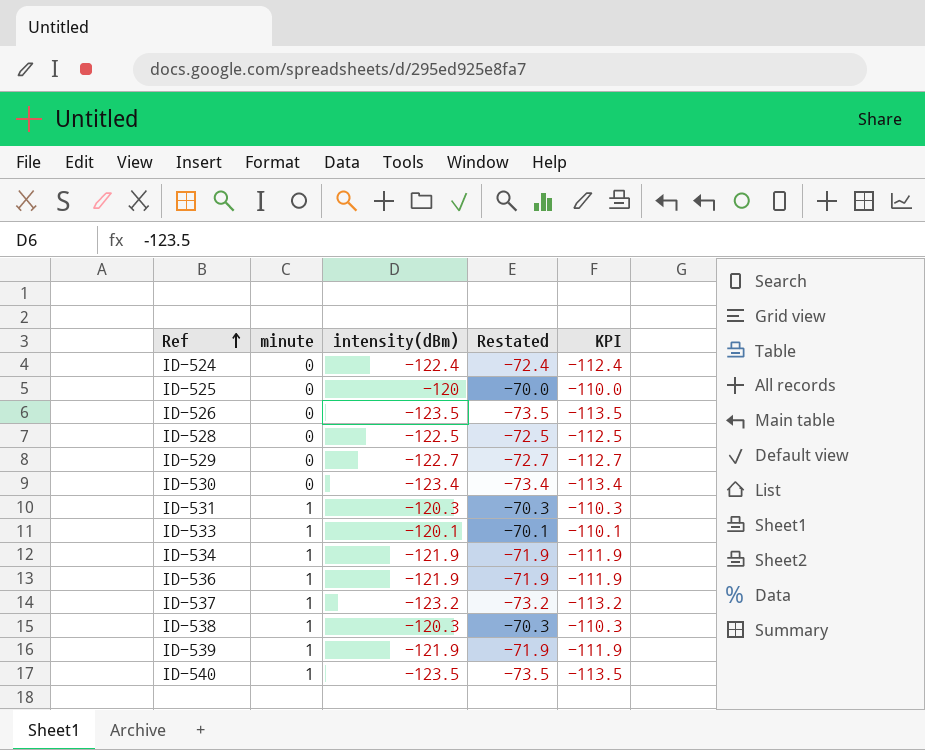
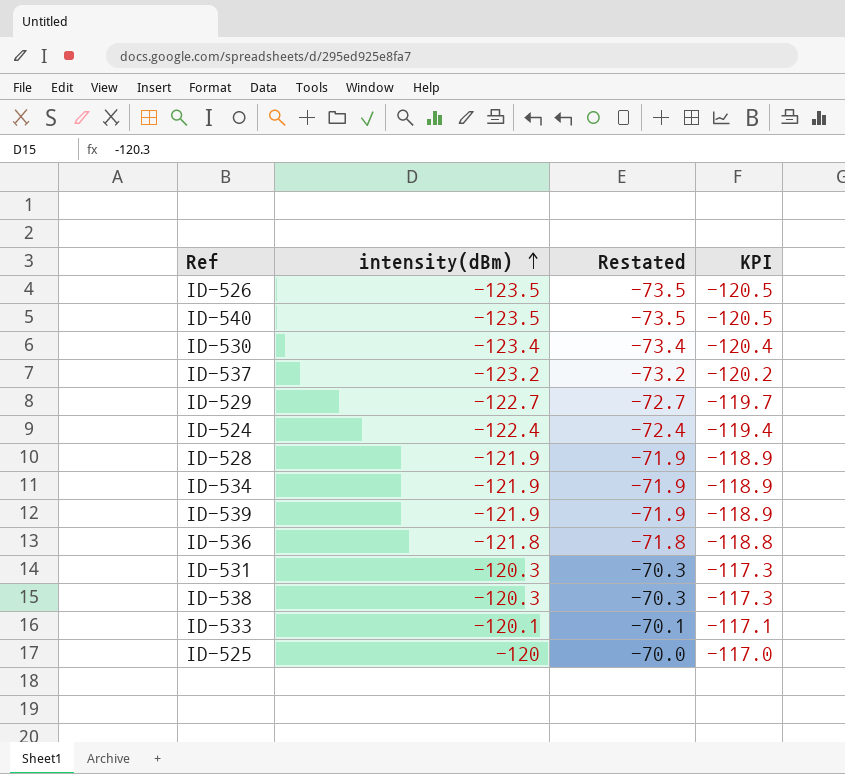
row order: Ref ascending -> intensity(dBm) ascending
column minute | position: 2 -> none
column KPI | formula: [intensity(dBm)] + 10 -> [intensity(dBm)] + 3
ID-528 | intensity(dBm): -122.5 -> -121.9
ID-528 | Restated: -72.5 -> -71.9
ID-536 | intensity(dBm): -121.9 -> -121.8
ID-536 | Restated: -71.9 -> -71.8

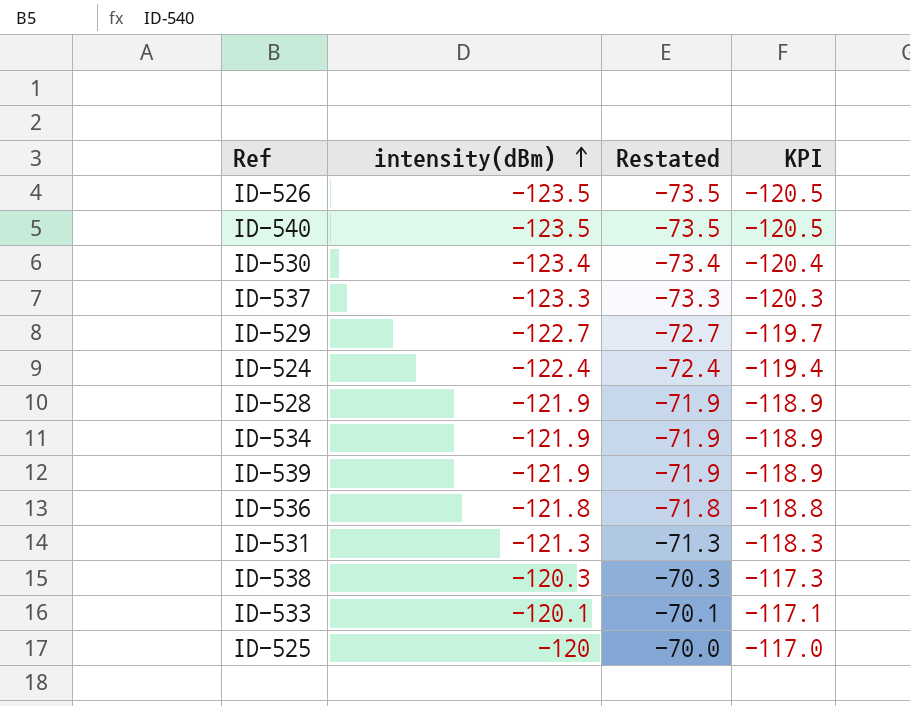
ID-537 | intensity(dBm): -123.2 -> -123.3
ID-537 | Restated: -73.2 -> -73.3
ID-537 | KPI: -120.2 -> -120.3
ID-531 | intensity(dBm): -120.3 -> -121.3
ID-531 | Restated: -70.3 -> -71.3
ID-531 | KPI: -117.3 -> -118.3

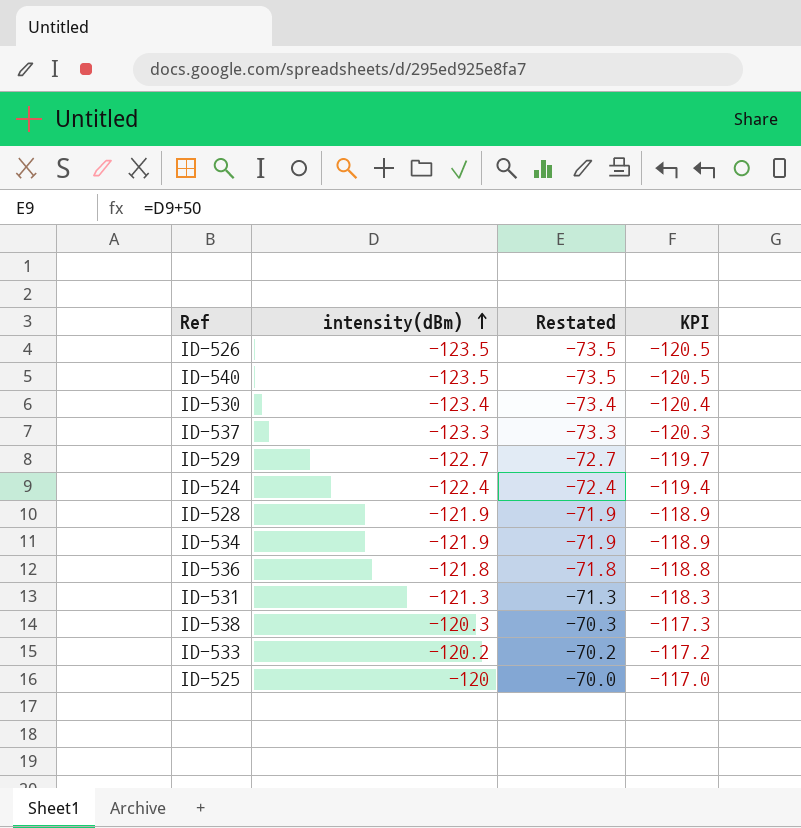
row ID-539: -121.9 | -71.9 | -118.9 -> none
ID-533 | intensity(dBm): -120.1 -> -120.2
ID-533 | Restated: -70.1 -> -70.2
ID-533 | KPI: -117.1 -> -117.2

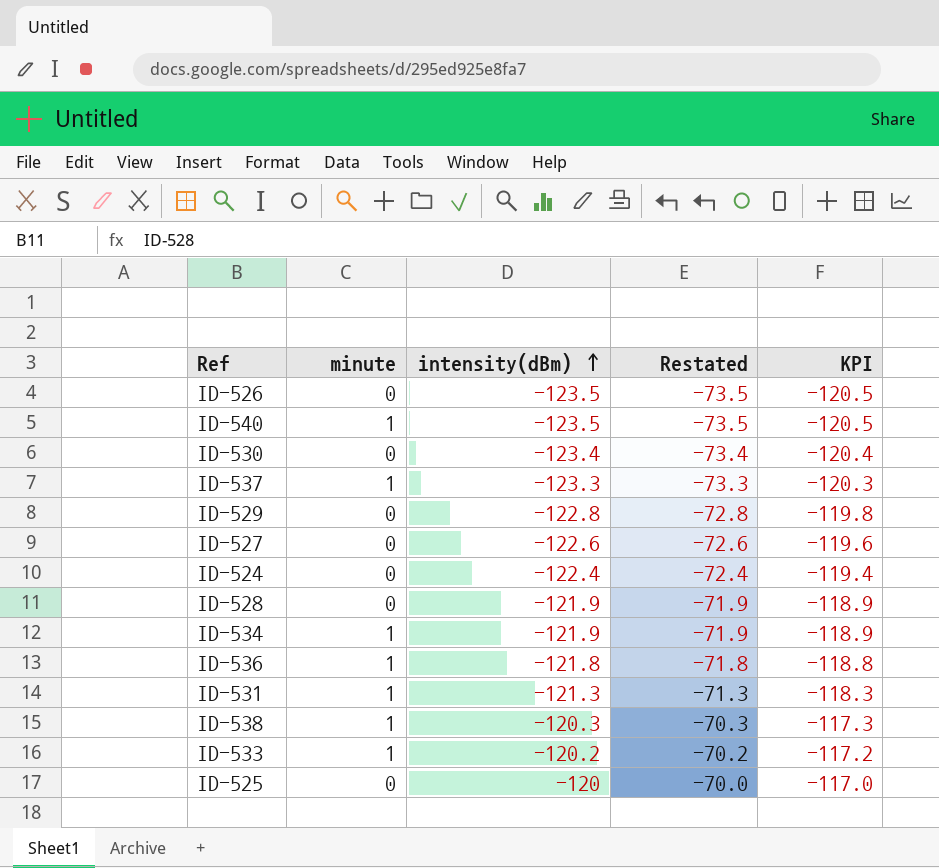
column minute | position: none -> 2
ID-529 | intensity(dBm): -122.7 -> -122.8
ID-529 | Restated: -72.7 -> -72.8
ID-529 | KPI: -119.7 -> -119.8
row ID-527: none -> 0 | -122.6 | -72.6 | -119.6

